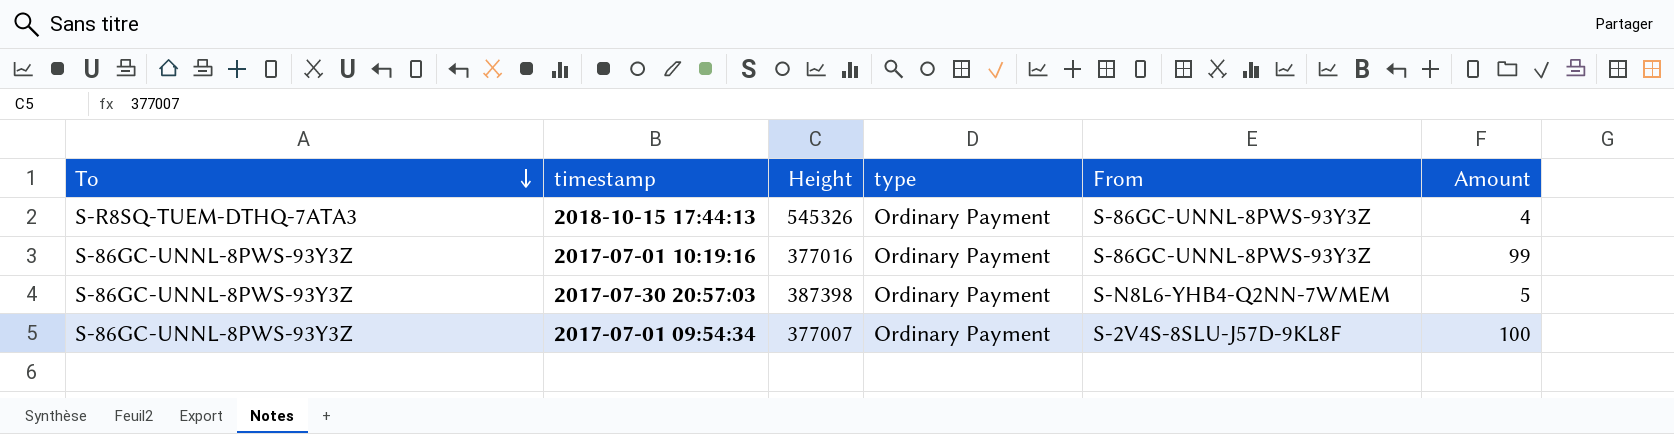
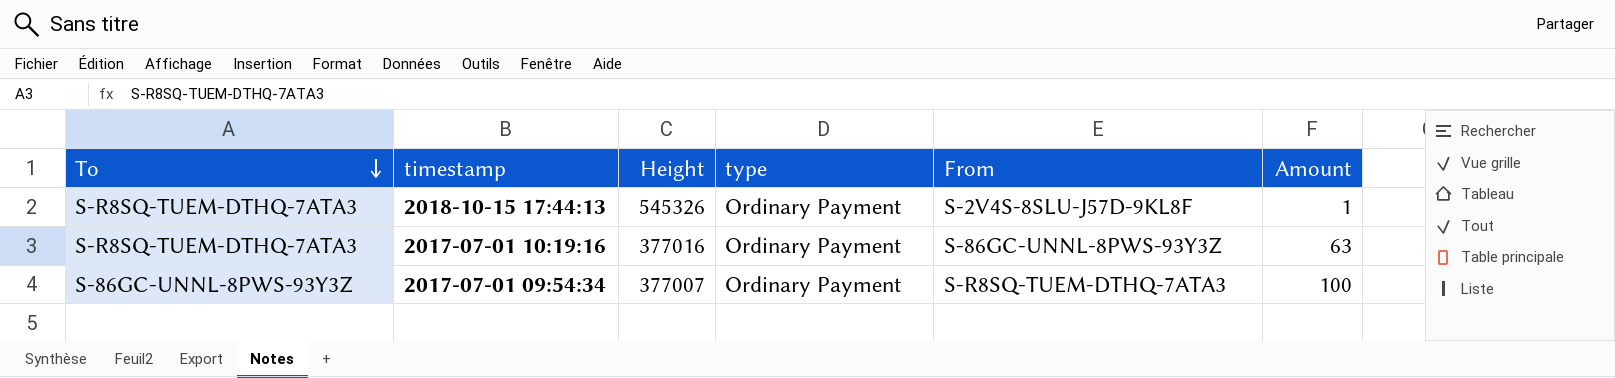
row 2017-07-30 20:57:03: S-86GC-UNNL-8PWS-93Y3Z | 387398 | Ordinary Payment | S-N8L6-YHB4-Q2NN-7WMEM | 5 -> none
2018-10-15 17:44:13 | From: S-86GC-UNNL-8PWS-93Y3Z -> S-2V4S-8SLU-J57D-9KL8F
2018-10-15 17:44:13 | Amount: 4 -> 1
2017-07-01 10:19:16 | To: S-86GC-UNNL-8PWS-93Y3Z -> S-R8SQ-TUEM-DTHQ-7ATA3
2017-07-01 10:19:16 | Amount: 99 -> 63
2017-07-01 09:54:34 | From: S-2V4S-8SLU-J57D-9KL8F -> S-R8SQ-TUEM-DTHQ-7ATA3

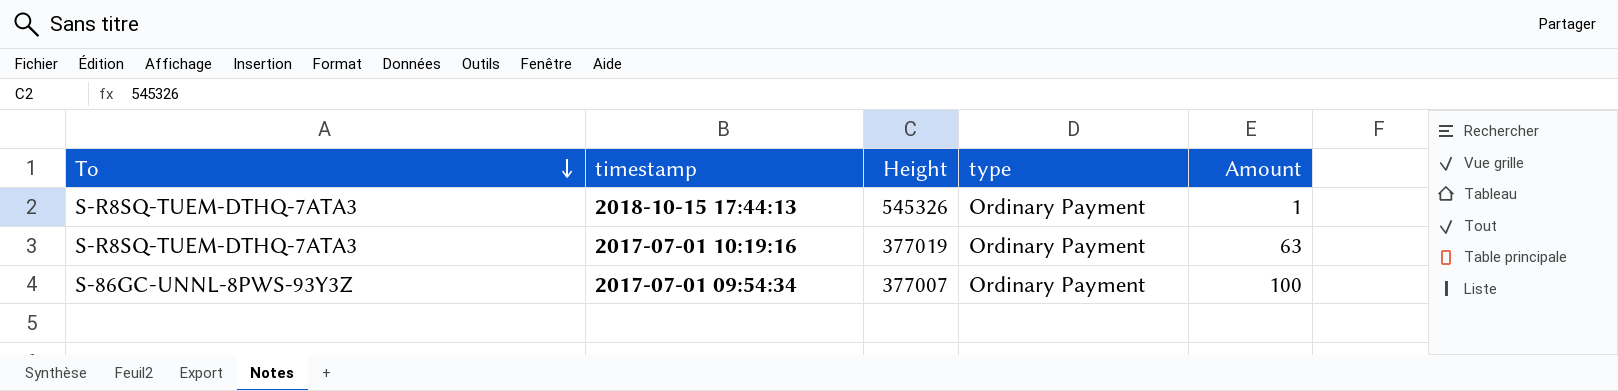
column From | position: 5 -> none
2017-07-01 10:19:16 | Height: 377016 -> 377019

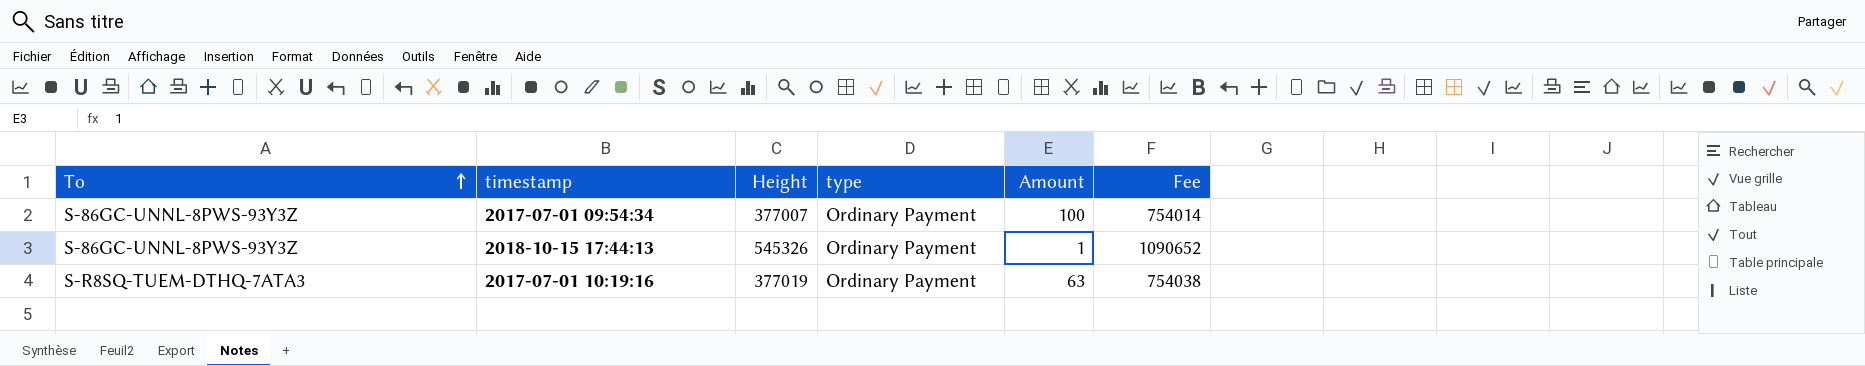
row order: To descending -> To ascending
column Fee | formula: none -> [Height] * 2
2018-10-15 17:44:13 | To: S-R8SQ-TUEM-DTHQ-7ATA3 -> S-86GC-UNNL-8PWS-93Y3Z

